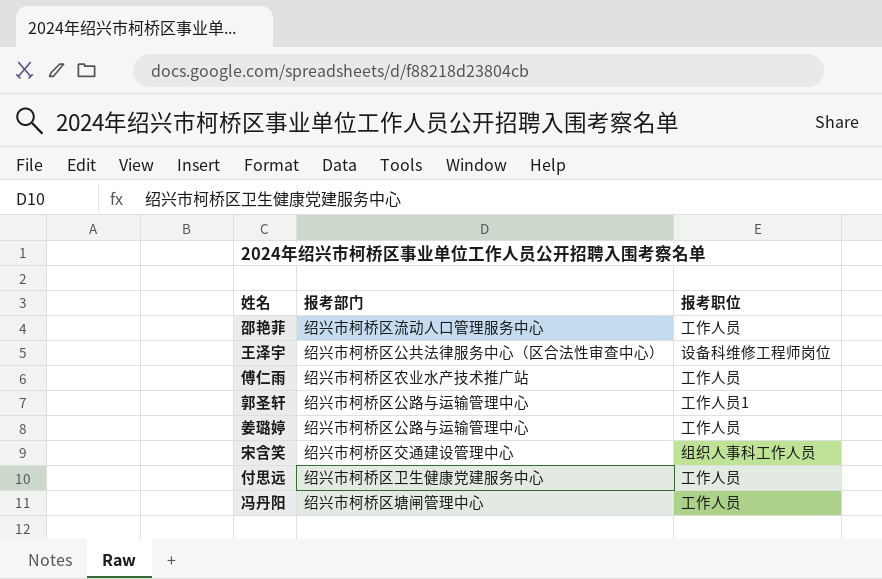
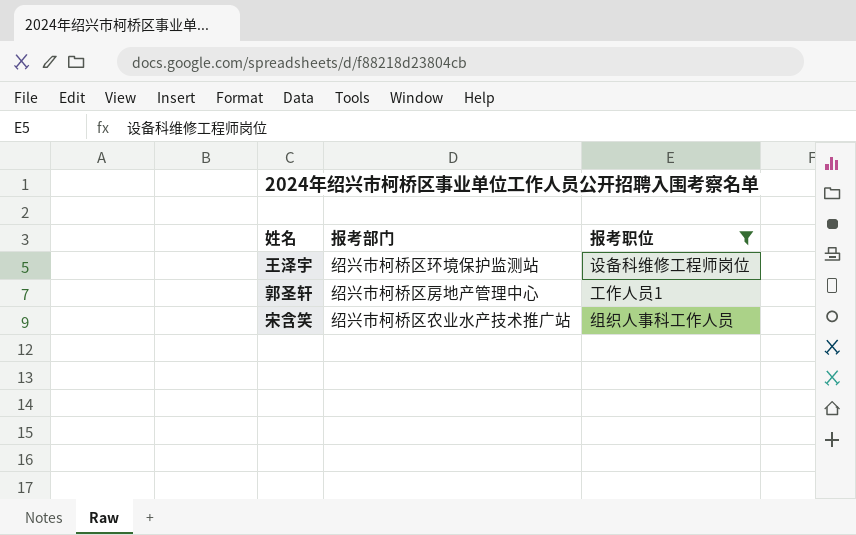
filter: none -> 报考职位 != 工作人员
王泽宇 | 报考部门: 绍兴市柯桥区公共法律服务中心（区合法性审查中心） -> 绍兴市柯桥区环境保护监测站
郭圣轩 | 报考部门: 绍兴市柯桥区公路与运输管理中心 -> 绍兴市柯桥区房地产管理中心
宋含笑 | 报考部门: 绍兴市柯桥区交通建设管理中心 -> 绍兴市柯桥区农业水产技术推广站

